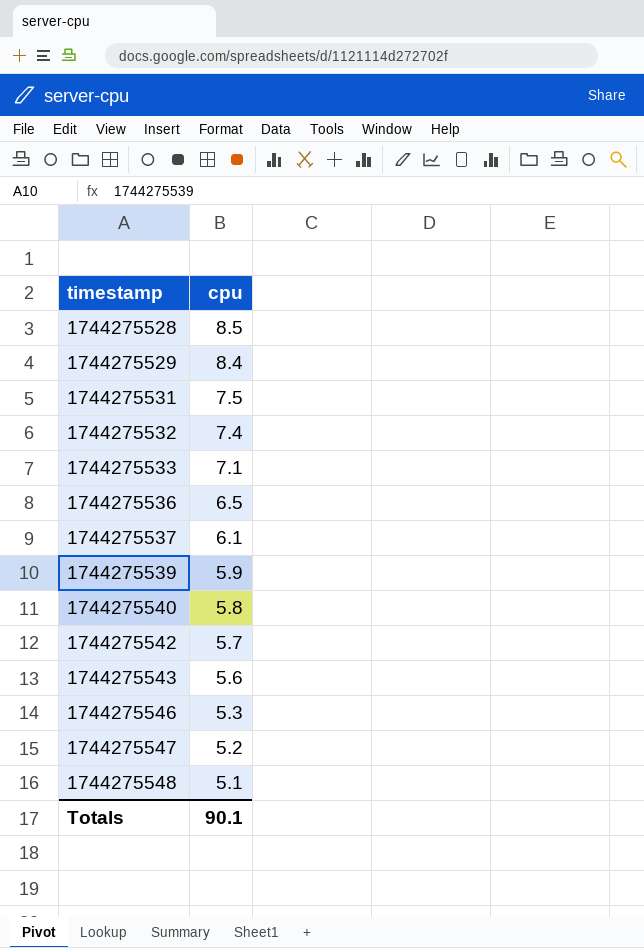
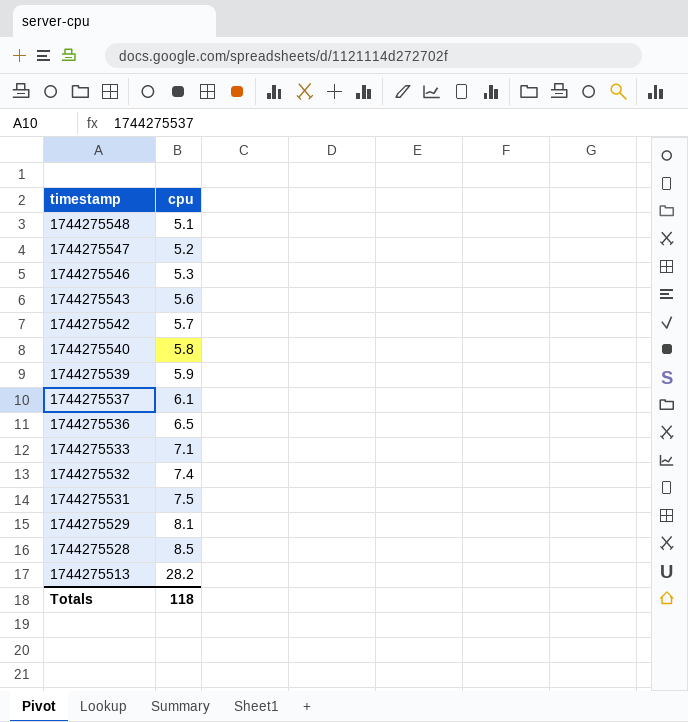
row order: timestamp ascending -> timestamp descending
1744275529 | cpu: 8.4 -> 8.1
row 1744275513: none -> 28.2
Totals | cpu: 90.1 -> 118

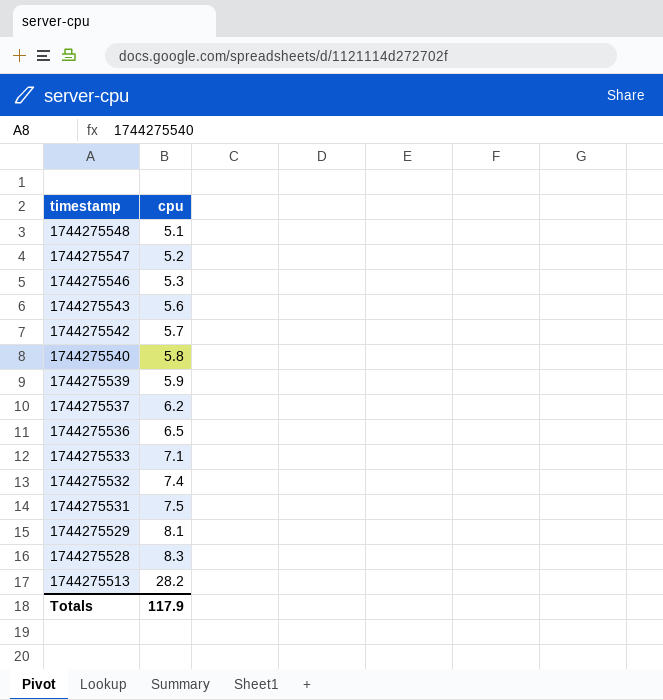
1744275537 | cpu: 6.1 -> 6.2
1744275528 | cpu: 8.5 -> 8.3
Totals | cpu: 118 -> 117.9

